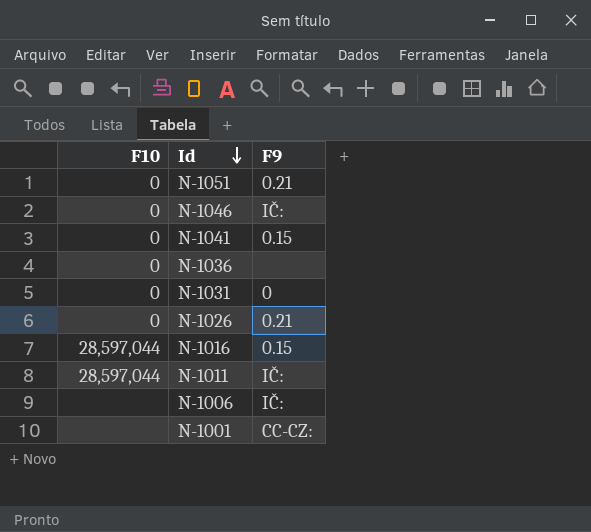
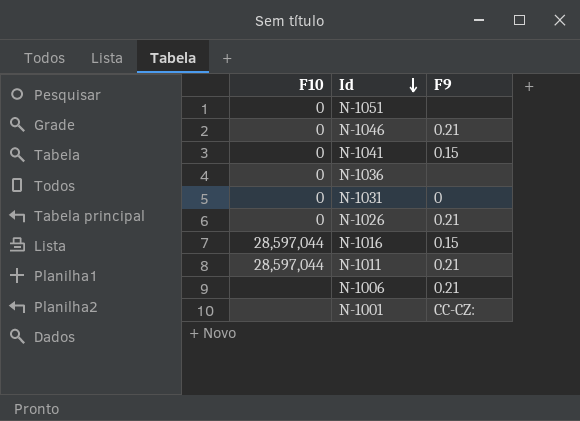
N-1051 | F9: 0.21 -> none
N-1046 | F9: IČ: -> 0.21
N-1011 | F9: IČ: -> 0.21
N-1006 | F9: IČ: -> 0.21

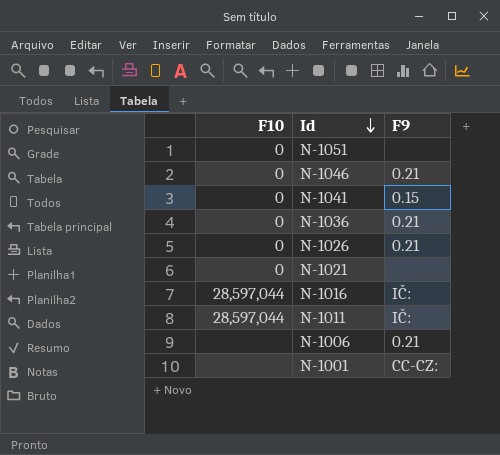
row N-1031: 0 | 0 -> none
N-1036 | F9: none -> 0.21
row N-1021: none -> 0 | none
N-1016 | F9: 0.15 -> IČ:
N-1011 | F9: 0.21 -> IČ:

